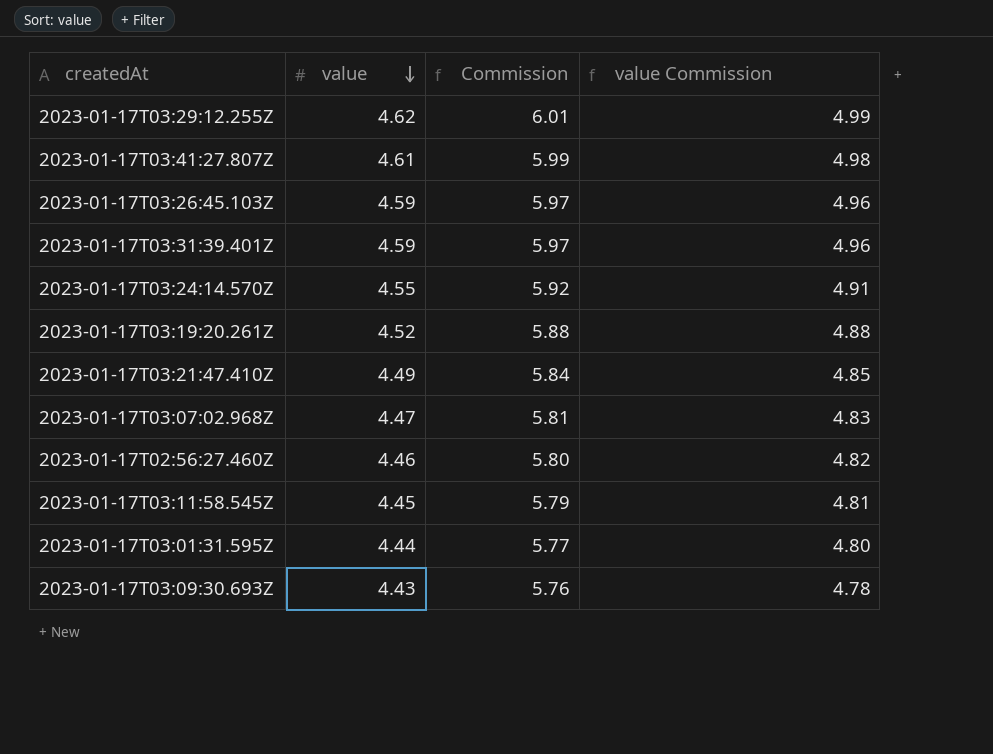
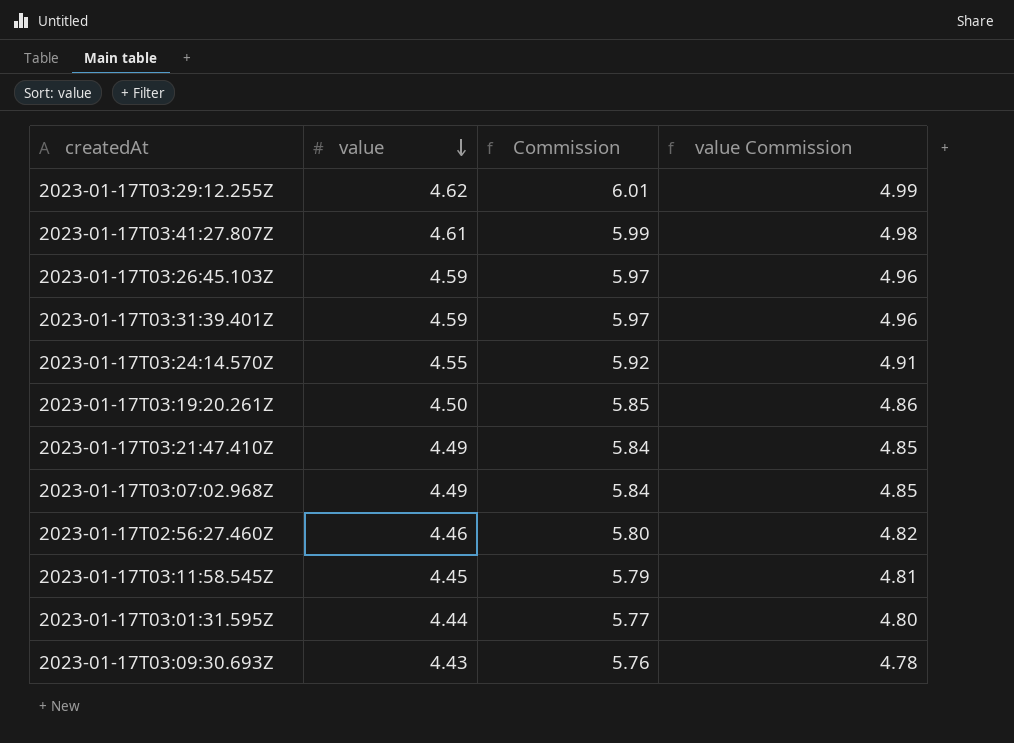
2023-01-17T03:19:20.261Z | value: 4.52 -> 4.50
2023-01-17T03:19:20.261Z | Commission: 5.88 -> 5.85
2023-01-17T03:19:20.261Z | value Commission: 4.88 -> 4.86
2023-01-17T03:07:02.968Z | value: 4.47 -> 4.49
2023-01-17T03:07:02.968Z | Commission: 5.81 -> 5.84
2023-01-17T03:07:02.968Z | value Commission: 4.83 -> 4.85

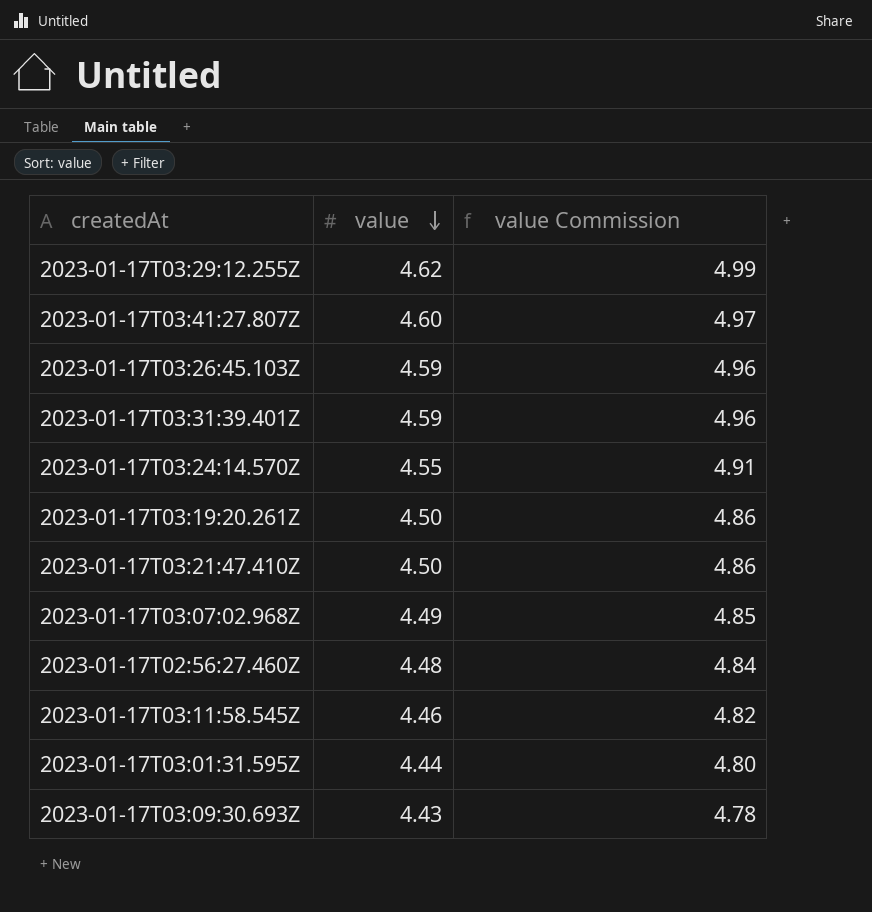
column Commission | formula: [value] * 1.3 -> none
2023-01-17T03:41:27.807Z | value: 4.61 -> 4.60
2023-01-17T03:41:27.807Z | value Commission: 4.98 -> 4.97
2023-01-17T03:21:47.410Z | value: 4.49 -> 4.50
2023-01-17T03:21:47.410Z | value Commission: 4.85 -> 4.86
2023-01-17T02:56:27.460Z | value: 4.46 -> 4.48
2023-01-17T02:56:27.460Z | value Commission: 4.82 -> 4.84
2023-01-17T03:11:58.545Z | value: 4.45 -> 4.46
2023-01-17T03:11:58.545Z | value Commission: 4.81 -> 4.82

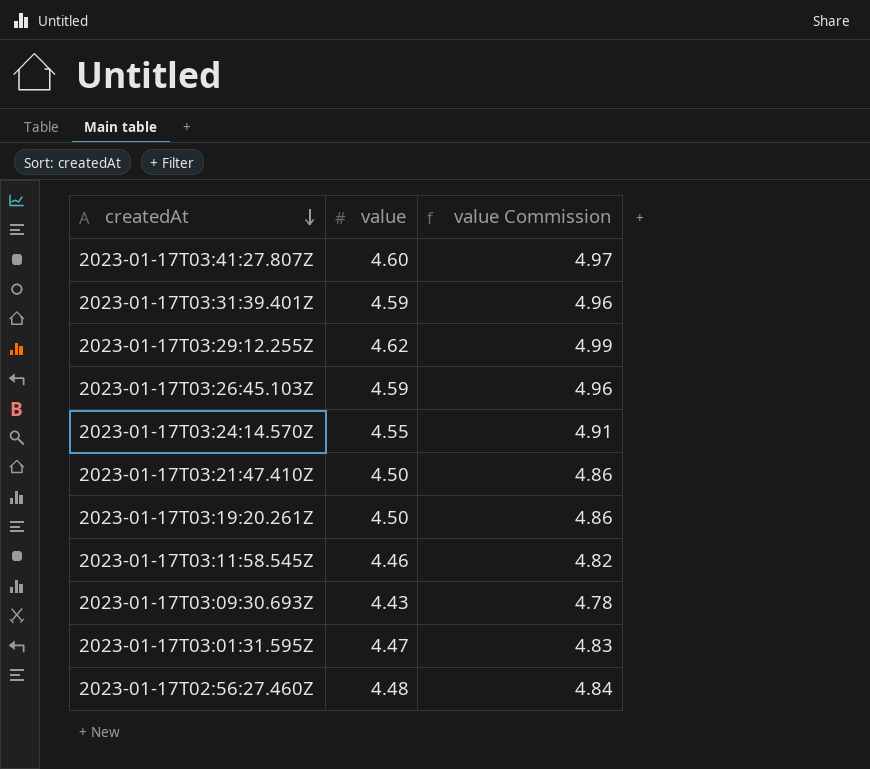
row order: value descending -> createdAt descending
row 2023-01-17T03:07:02.968Z: 4.49 | 4.85 -> none
2023-01-17T03:01:31.595Z | value: 4.44 -> 4.47
2023-01-17T03:01:31.595Z | value Commission: 4.80 -> 4.83

